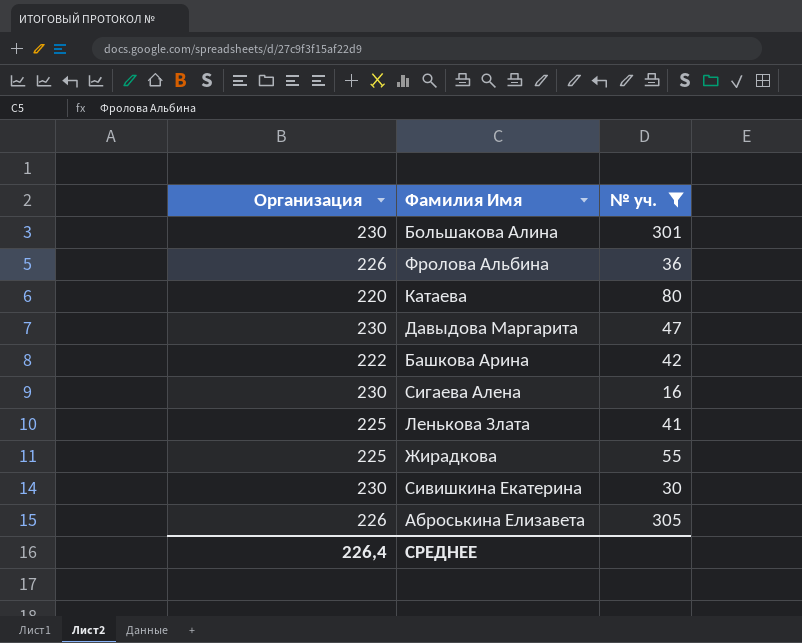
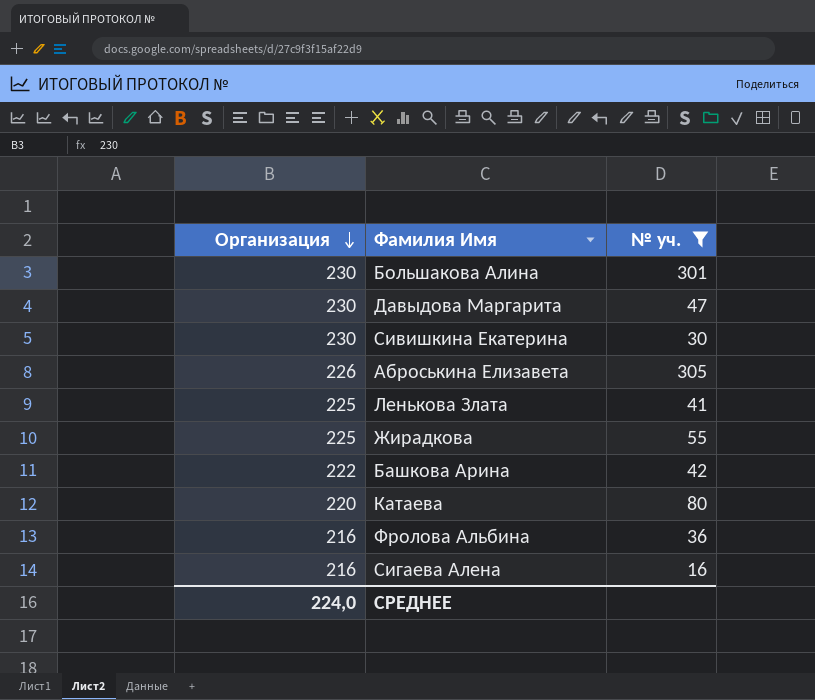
row order: none -> Организация descending
Фролова Альбина | Организация: 226 -> 216
Сигаева Алена | Организация: 230 -> 216
СРЕДНЕЕ | Организация: 226,4 -> 224,0

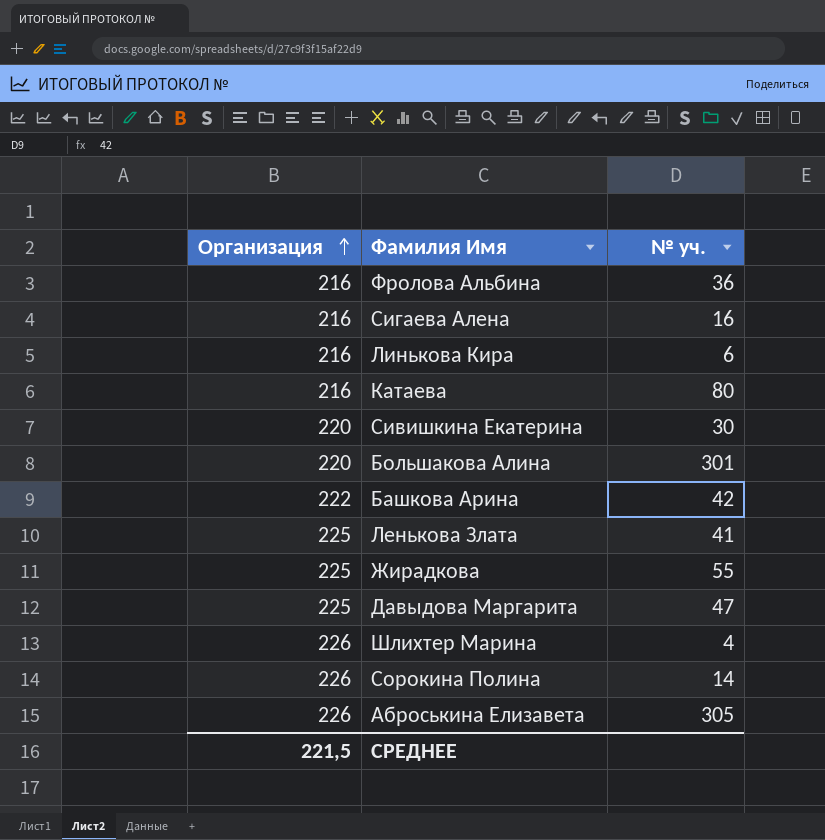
filter: № уч. >= 16 -> none
row order: Организация descending -> Организация ascending
Катаева | Организация: 220 -> 216
Сивишкина Екатерина | Организация: 230 -> 220
Большакова Алина | Организация: 230 -> 220
Давыдова Маргарита | Организация: 230 -> 225
СРЕДНЕЕ | Организация: 224,0 -> 221,5

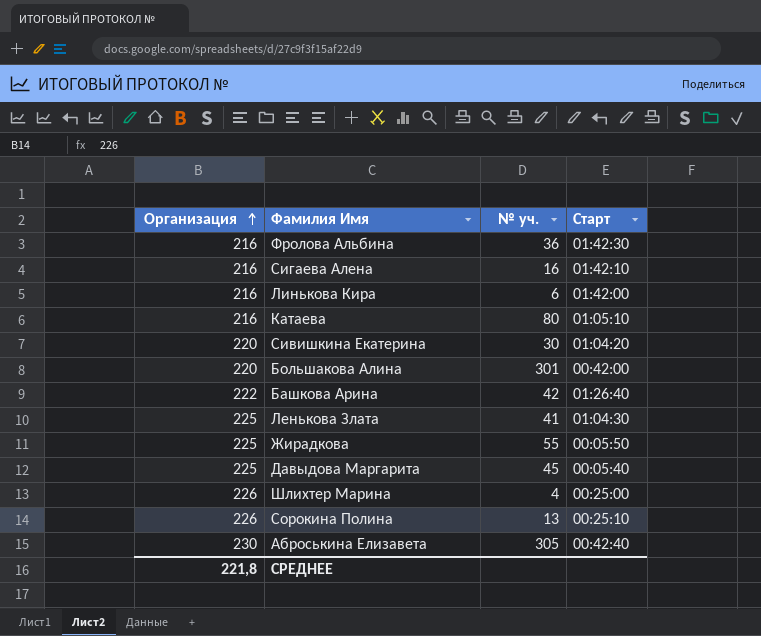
column Старт | position: none -> 4
Давыдова Маргарита | № уч.: 47 -> 45
Сорокина Полина | № уч.: 14 -> 13
Аброськина Елизавета | Организация: 226 -> 230
СРЕДНЕЕ | Организация: 221,5 -> 221,8

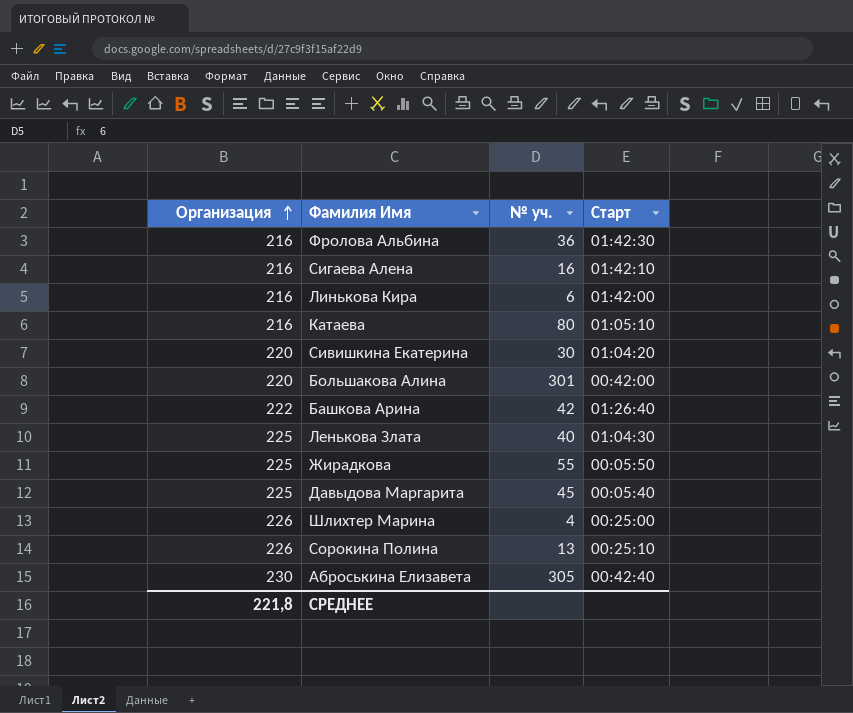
Ленькова Злата | № уч.: 41 -> 40

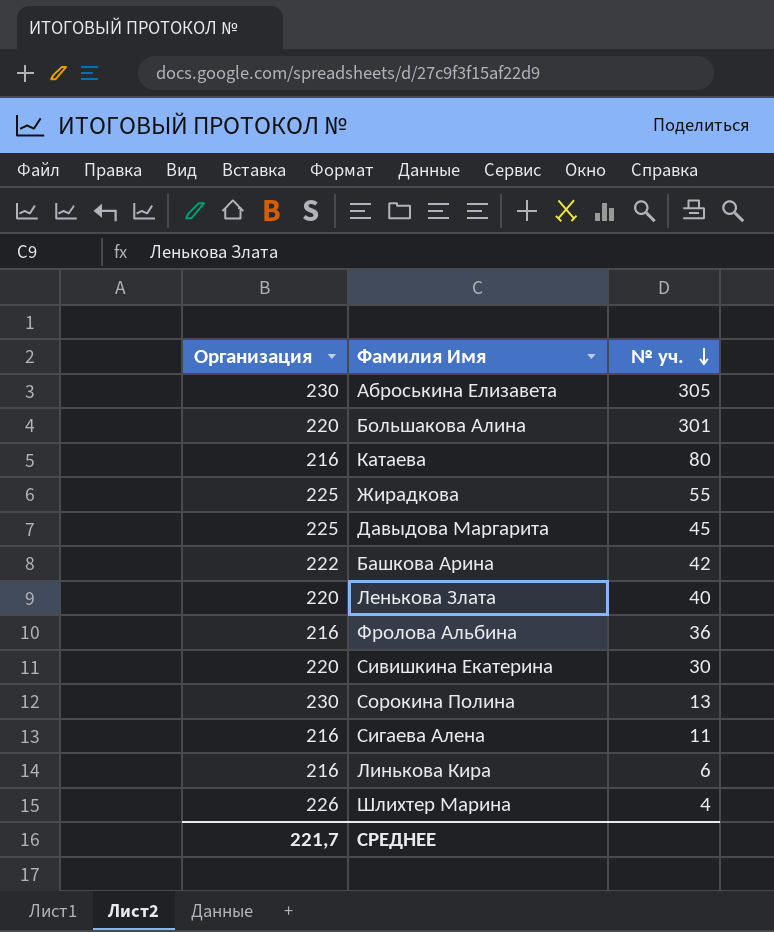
row order: Организация ascending -> № уч. descending
column Старт | position: 4 -> none
Ленькова Злата | Организация: 225 -> 220
Сорокина Полина | Организация: 226 -> 230
Сигаева Алена | № уч.: 16 -> 11
СРЕДНЕЕ | Организация: 221,8 -> 221,7

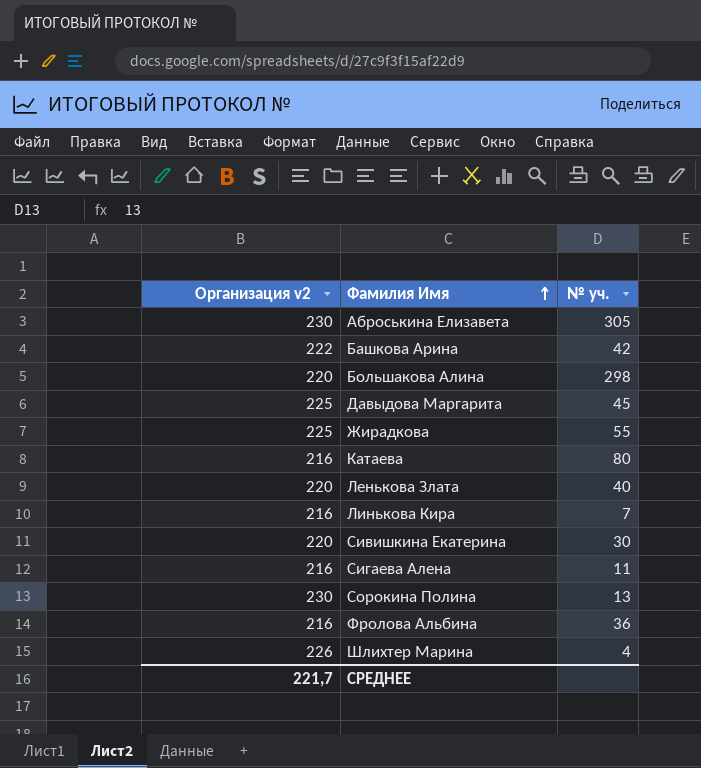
row order: № уч. descending -> Фамилия Имя ascending
column name: Организация -> Организация v2
Большакова Алина | № уч.: 301 -> 298
Линькова Кира | № уч.: 6 -> 7

